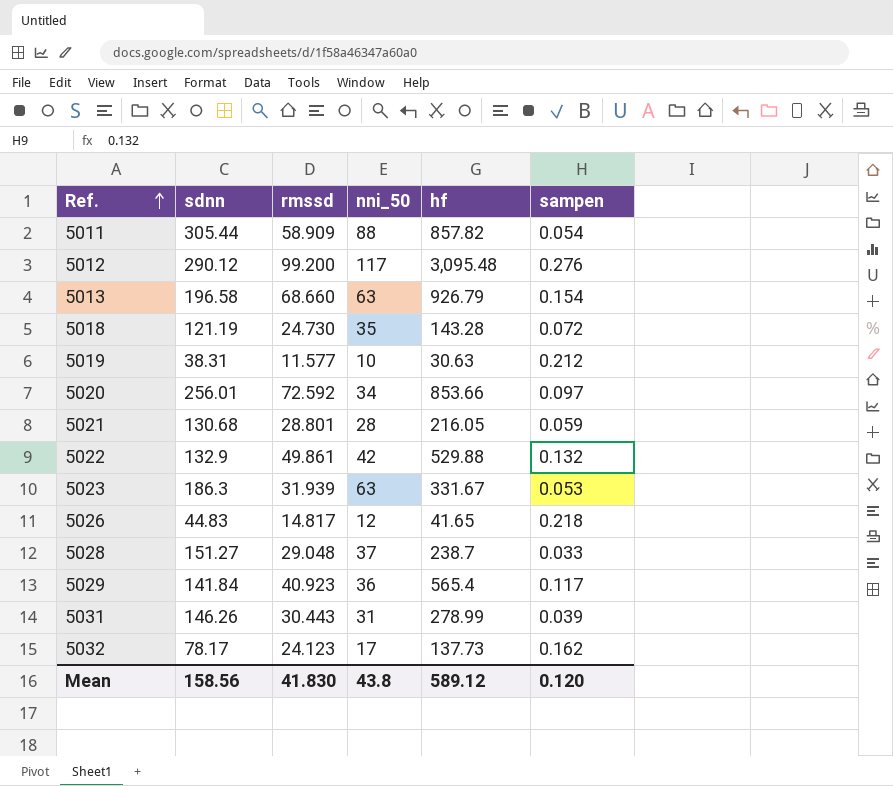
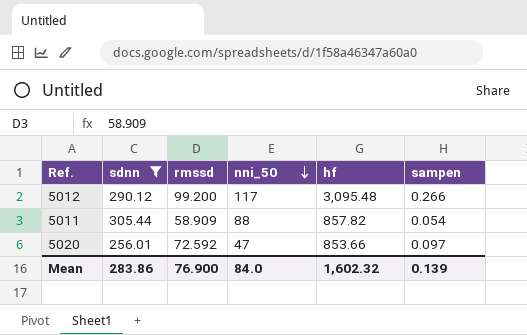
filter: none -> sdnn >= 256.01
row order: Ref. ascending -> nni_50 descending
5012 | sampen: 0.276 -> 0.266
5020 | nni_50: 34 -> 47
Mean | sdnn: 158.56 -> 283.86
Mean | rmssd: 41.830 -> 76.900
Mean | nni_50: 43.8 -> 84.0
Mean | hf: 589.12 -> 1,602.32
Mean | sampen: 0.120 -> 0.139

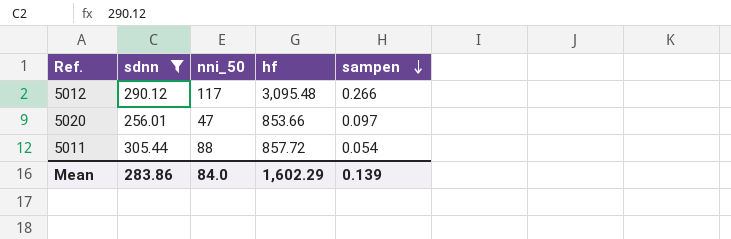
row order: nni_50 descending -> sampen descending
column rmssd | position: 3 -> none
5011 | hf: 857.82 -> 857.72
Mean | hf: 1,602.32 -> 1,602.29

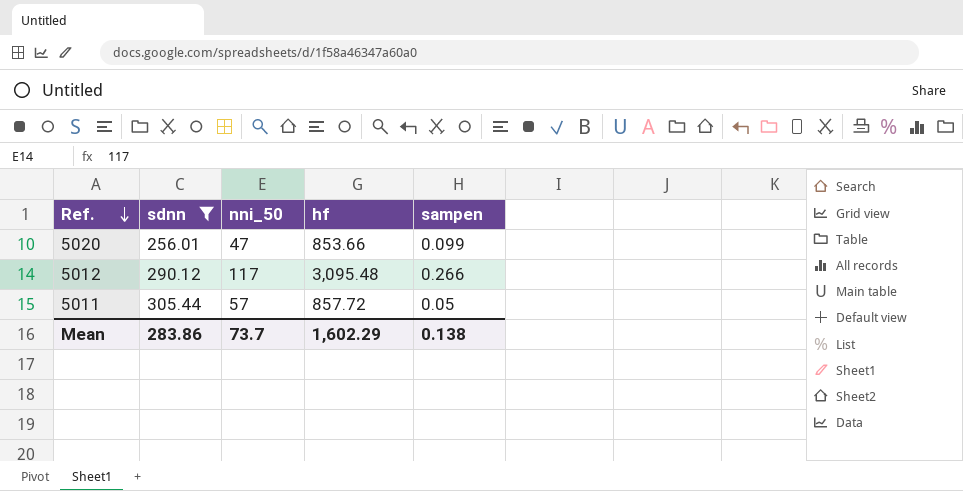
row order: sampen descending -> Ref. descending
5020 | sampen: 0.097 -> 0.099
5011 | nni_50: 88 -> 57
5011 | sampen: 0.054 -> 0.05
Mean | nni_50: 84.0 -> 73.7
Mean | sampen: 0.139 -> 0.138

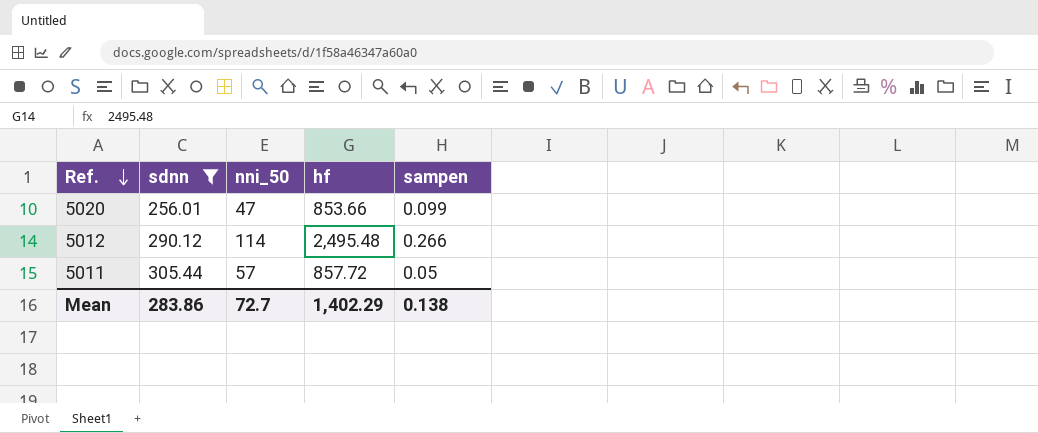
5012 | nni_50: 117 -> 114
5012 | hf: 3,095.48 -> 2,495.48
Mean | nni_50: 73.7 -> 72.7
Mean | hf: 1,602.29 -> 1,402.29

